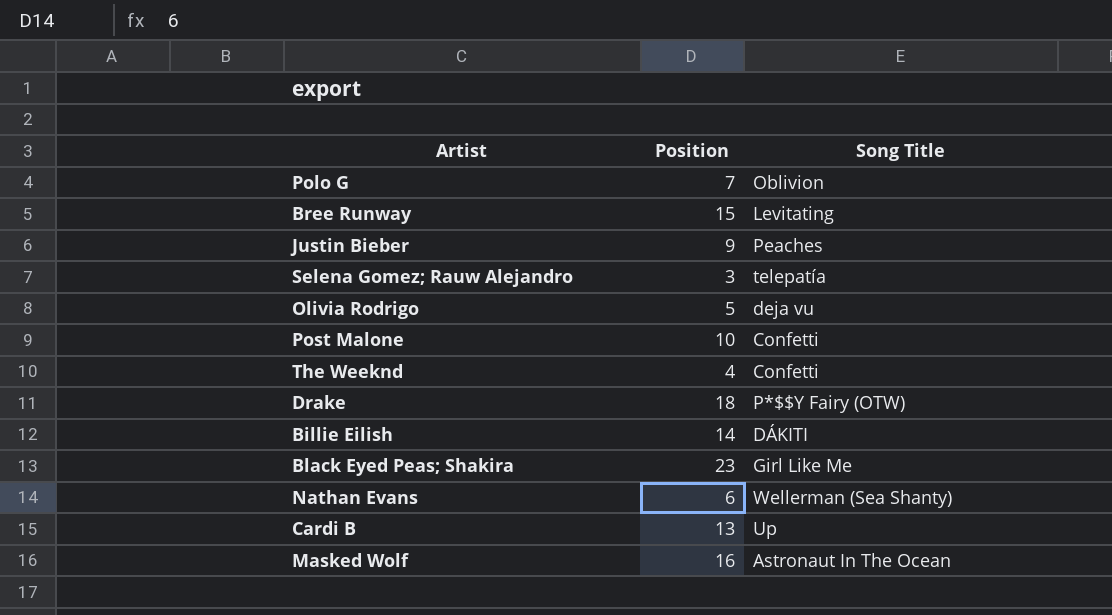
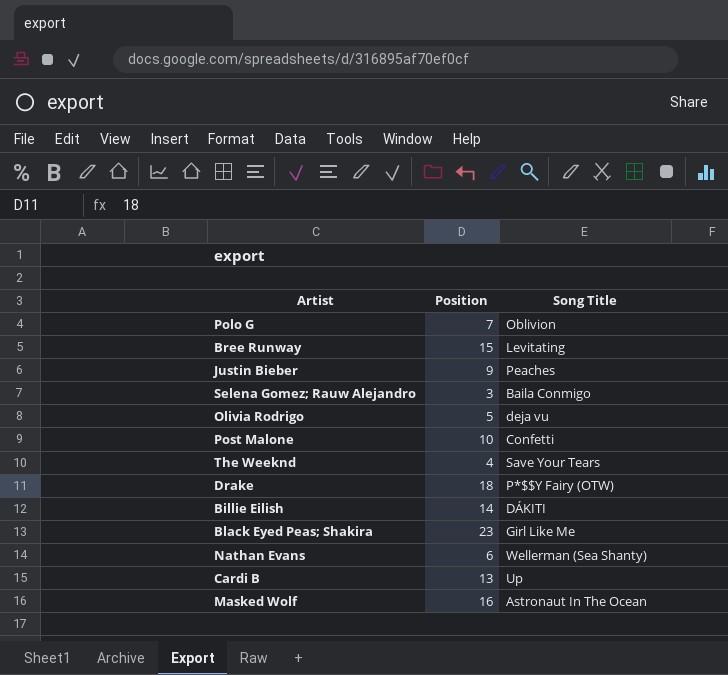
Selena Gomez; Rauw Alejandro | Song Title: telepatía -> Baila Conmigo
The Weeknd | Song Title: Confetti -> Save Your Tears

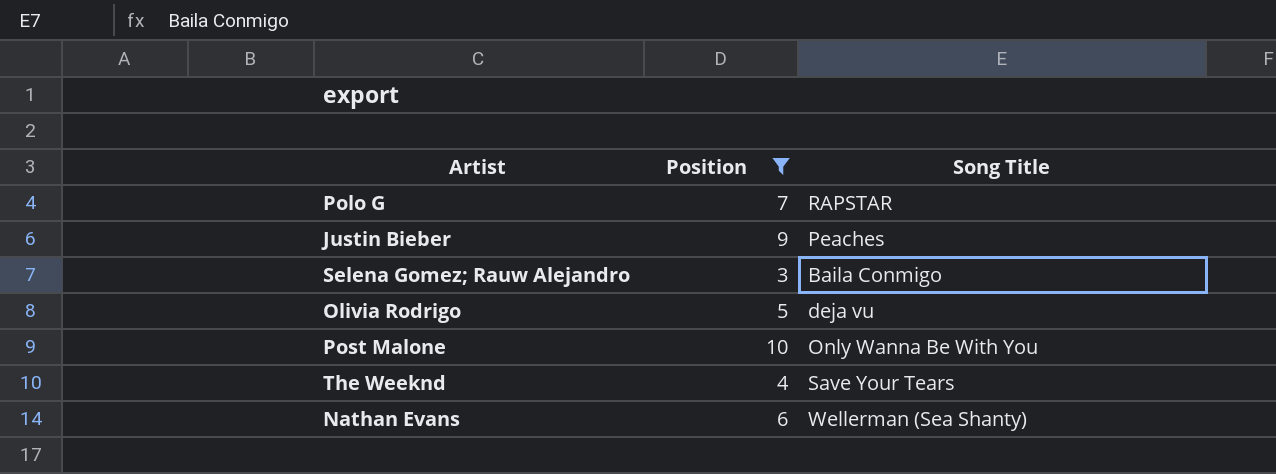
filter: none -> Position <= 10
Polo G | Song Title: Oblivion -> RAPSTAR
Post Malone | Song Title: Confetti -> Only Wanna Be With You

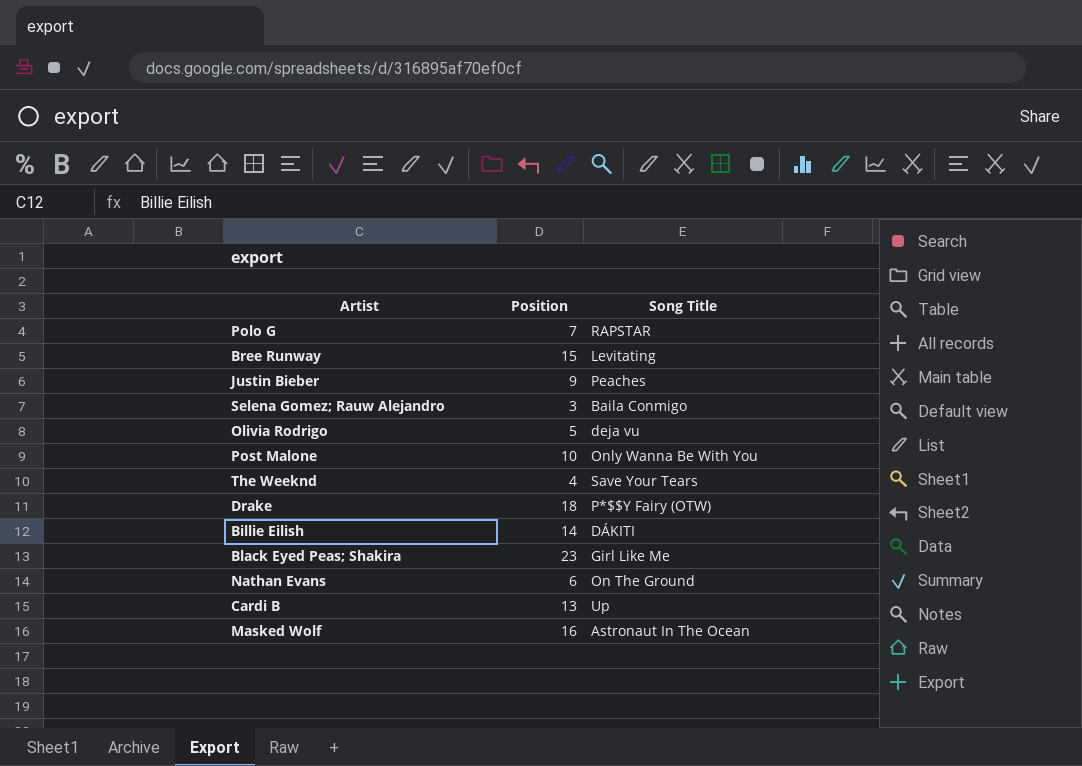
filter: Position <= 10 -> none
Nathan Evans | Song Title: Wellerman (Sea Shanty) -> On The Ground

